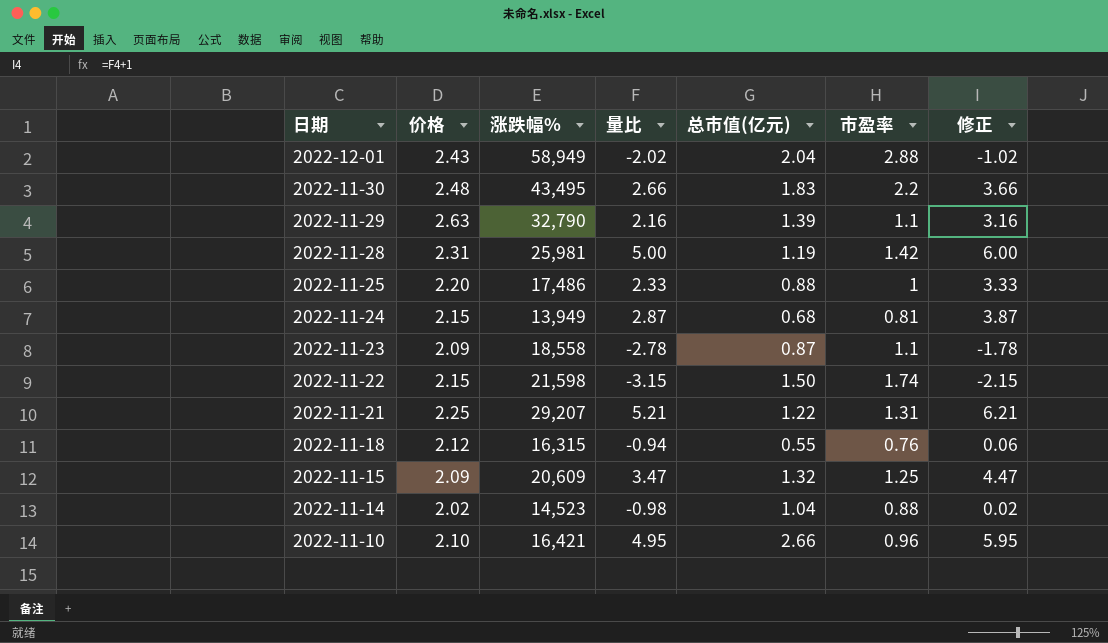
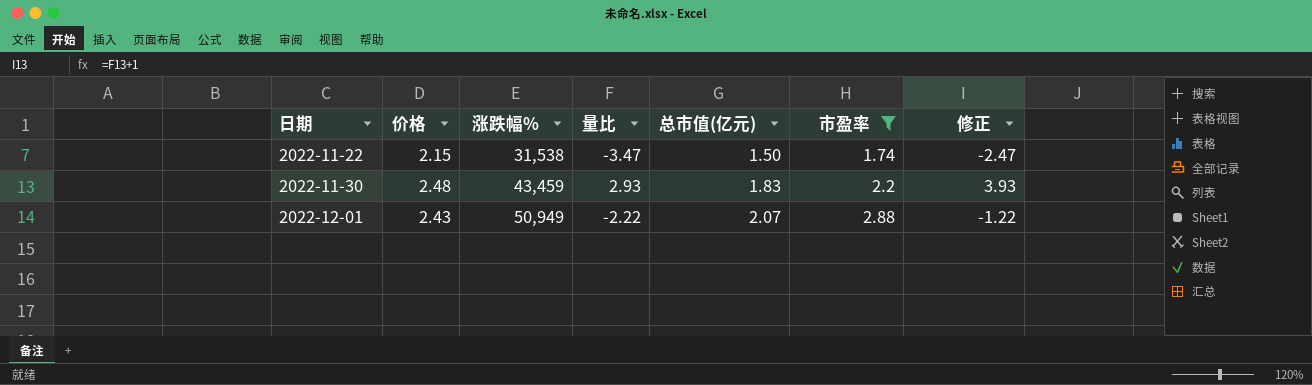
filter: none -> 市盈率 >= 1.74
row order: 日期 descending -> 日期 ascending
2022-11-22 | 涨跌幅%: 21,598 -> 31,538
2022-11-22 | 量比: -3.15 -> -3.47
2022-11-22 | 修正: -2.15 -> -2.47
2022-11-30 | 涨跌幅%: 43,495 -> 43,459
2022-11-30 | 量比: 2.66 -> 2.93
2022-11-30 | 修正: 3.66 -> 3.93
2022-12-01 | 涨跌幅%: 58,949 -> 50,949
2022-12-01 | 量比: -2.02 -> -2.22
2022-12-01 | 总市值(亿元): 2.04 -> 2.07
2022-12-01 | 修正: -1.02 -> -1.22

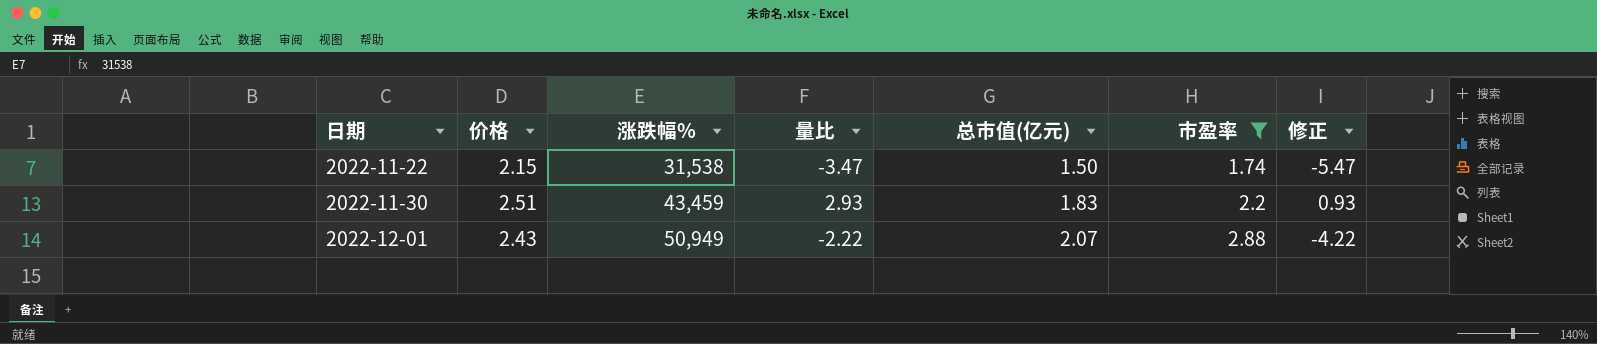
column 修正 | formula: [量比] + 1 -> [量比] - 2
2022-11-30 | 价格: 2.48 -> 2.51

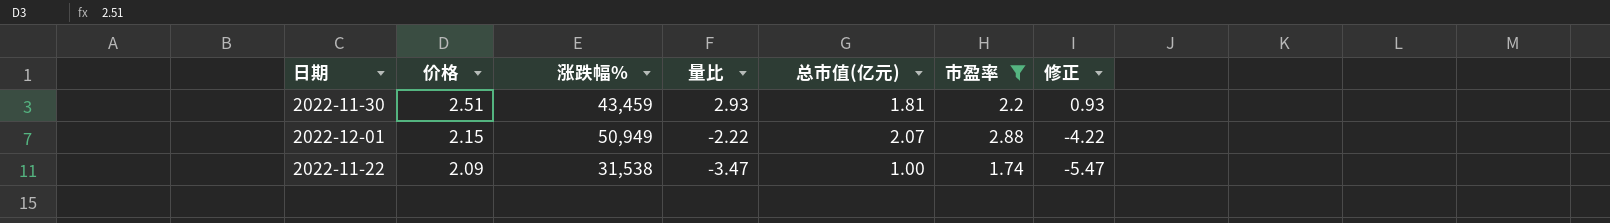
row order: 日期 ascending -> 价格 descending
2022-11-30 | 总市值(亿元): 1.83 -> 1.81
2022-12-01 | 价格: 2.43 -> 2.15
2022-11-22 | 价格: 2.15 -> 2.09
2022-11-22 | 总市值(亿元): 1.50 -> 1.00

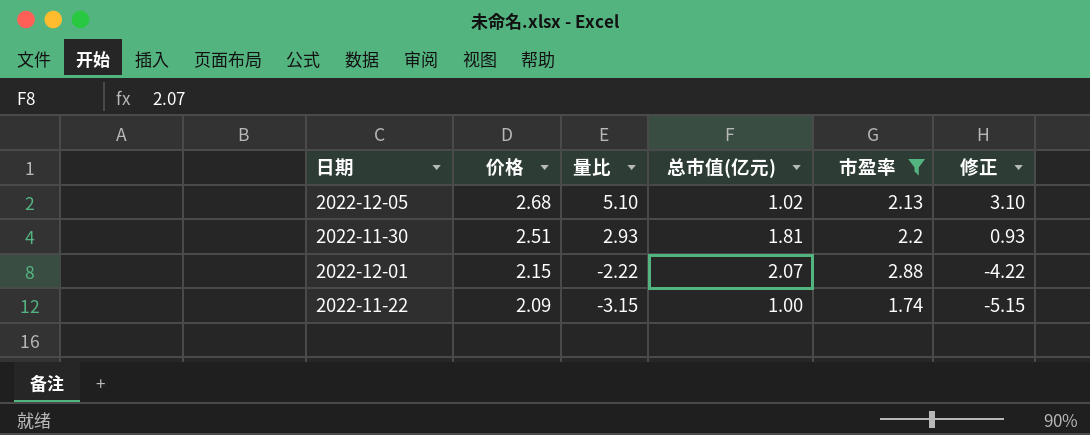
column 涨跌幅% | position: 3 -> none
row 2022-12-05: none -> 2.68 | 5.10 | 1.02 | 2.13 | 3.10
2022-11-22 | 量比: -3.47 -> -3.15
2022-11-22 | 修正: -5.47 -> -5.15

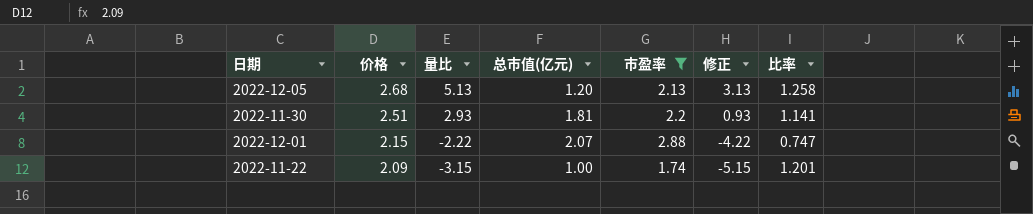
column 比率 | formula: none -> [价格] / [市盈率]
2022-12-05 | 量比: 5.10 -> 5.13
2022-12-05 | 总市值(亿元): 1.02 -> 1.20
2022-12-05 | 修正: 3.10 -> 3.13

